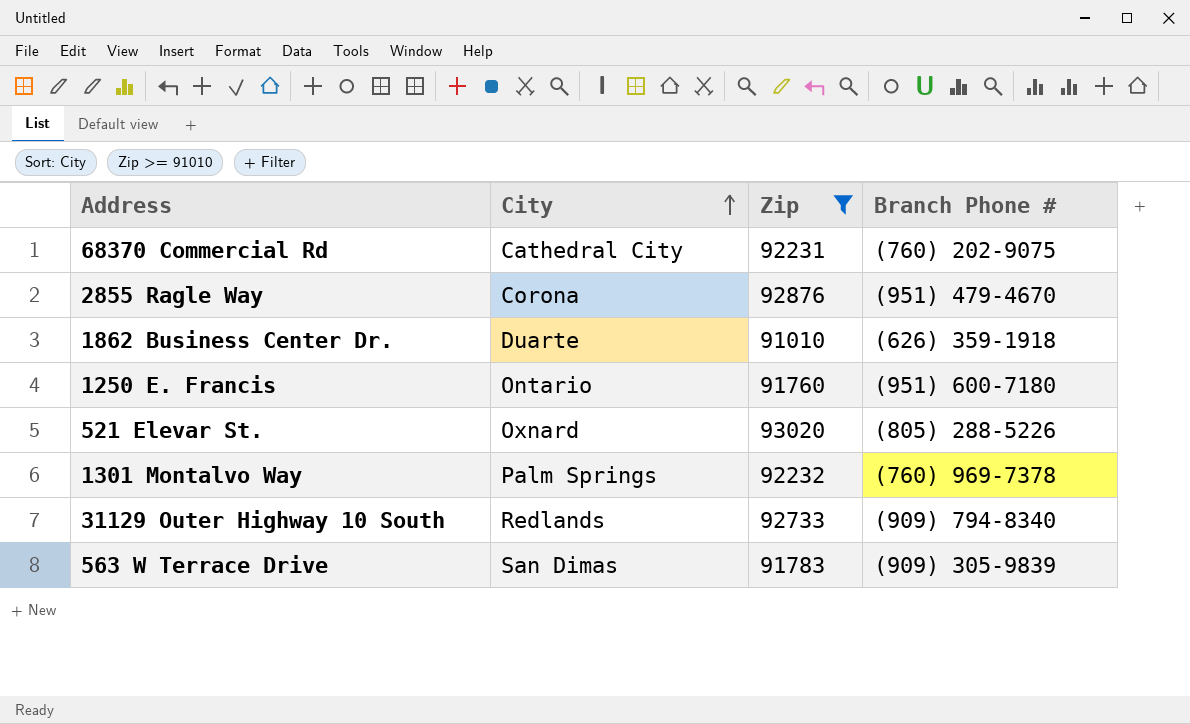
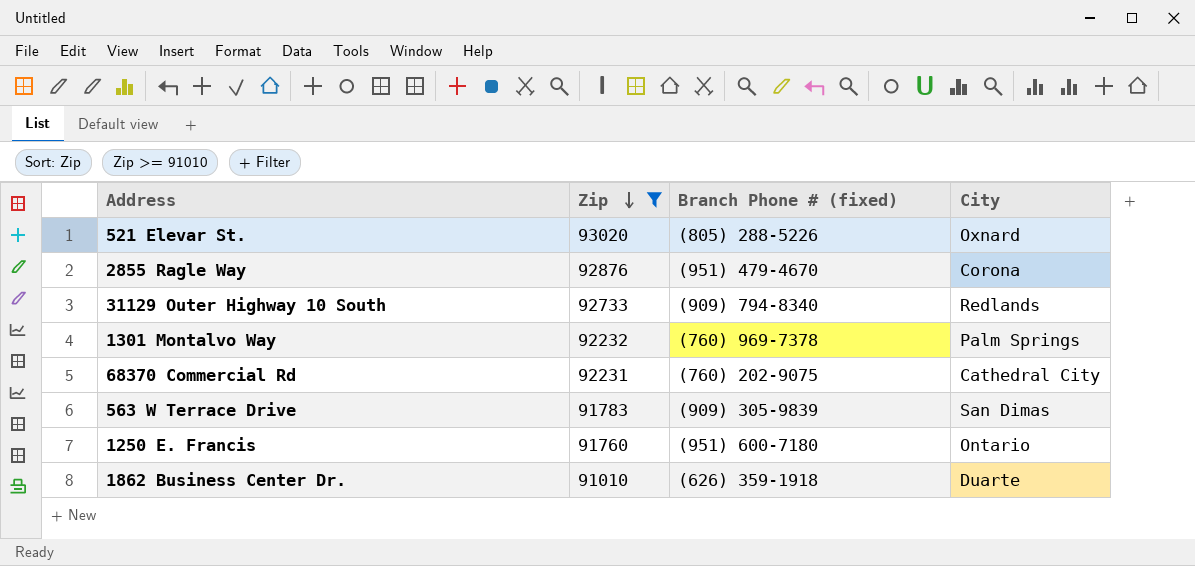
row order: City ascending -> Zip descending
column name: Branch Phone # -> Branch Phone # (fixed)
column City | position: 2 -> 4

